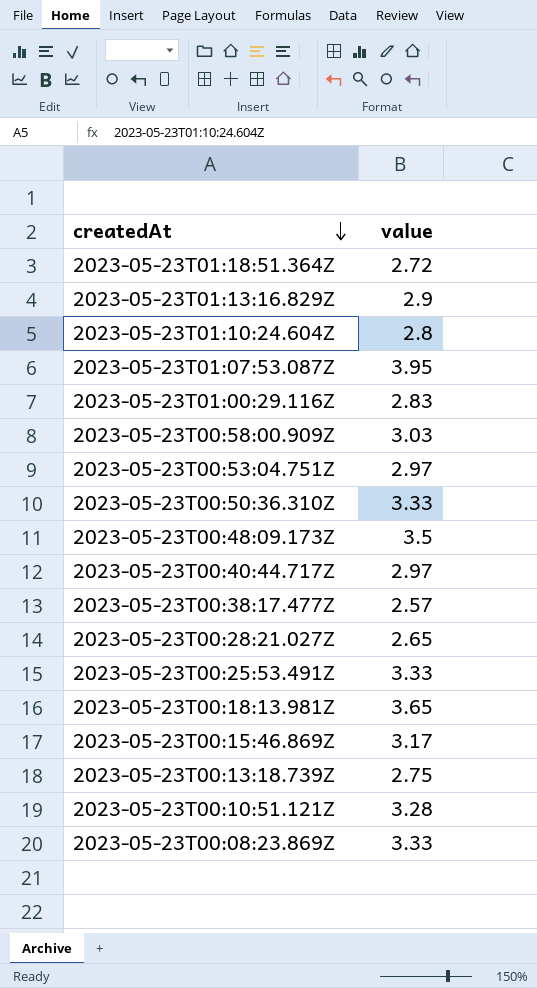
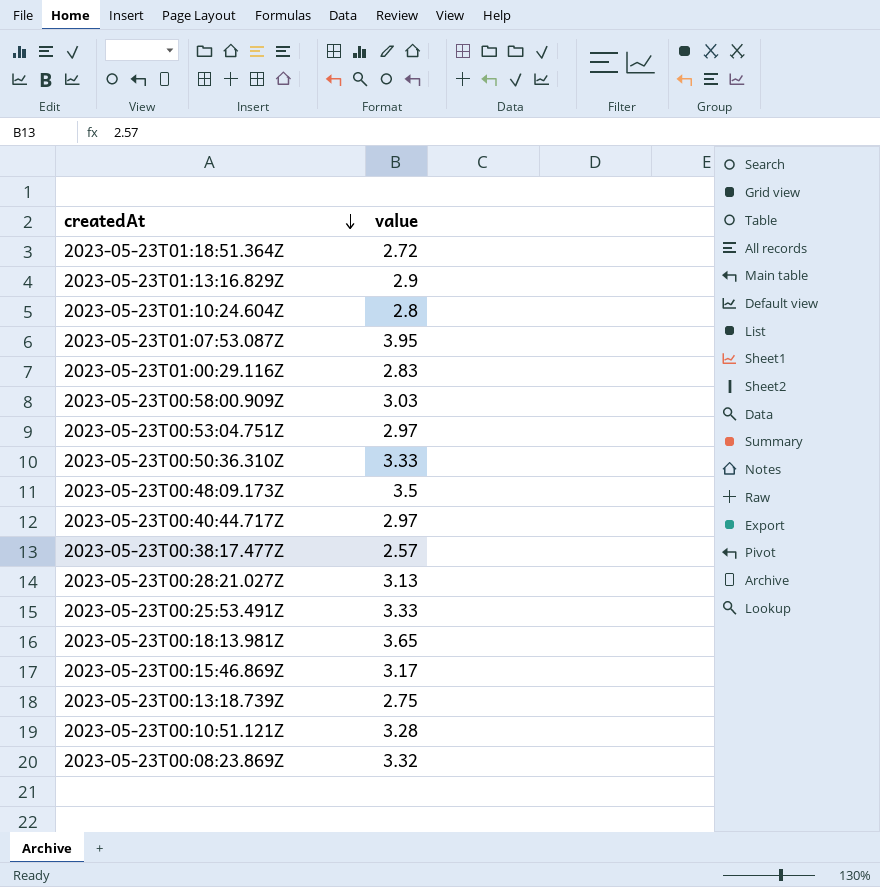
2023-05-23T00:28:21.027Z | value: 2.65 -> 3.13
2023-05-23T00:08:23.869Z | value: 3.33 -> 3.32

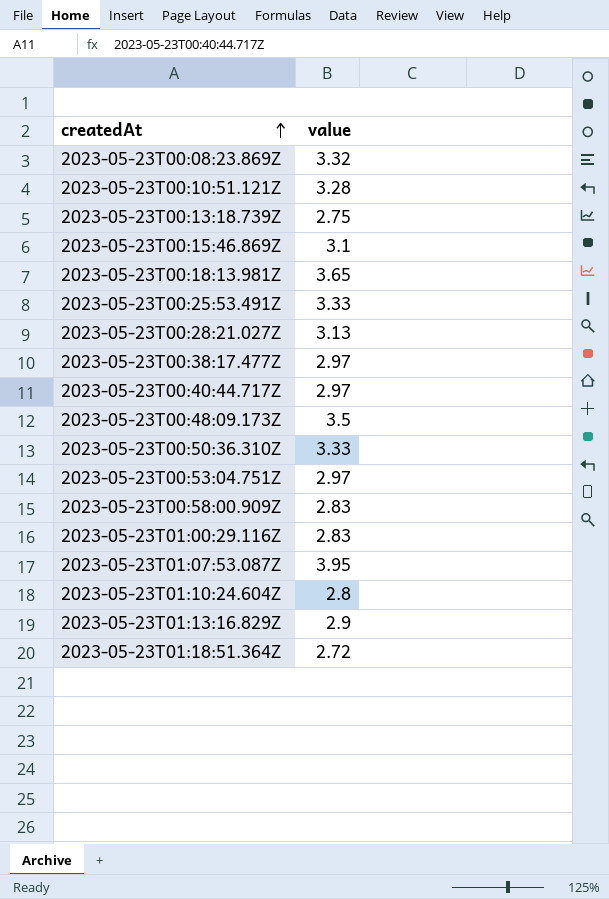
row order: createdAt descending -> createdAt ascending
2023-05-23T00:15:46.869Z | value: 3.17 -> 3.1
2023-05-23T00:38:17.477Z | value: 2.57 -> 2.97
2023-05-23T00:58:00.909Z | value: 3.03 -> 2.83

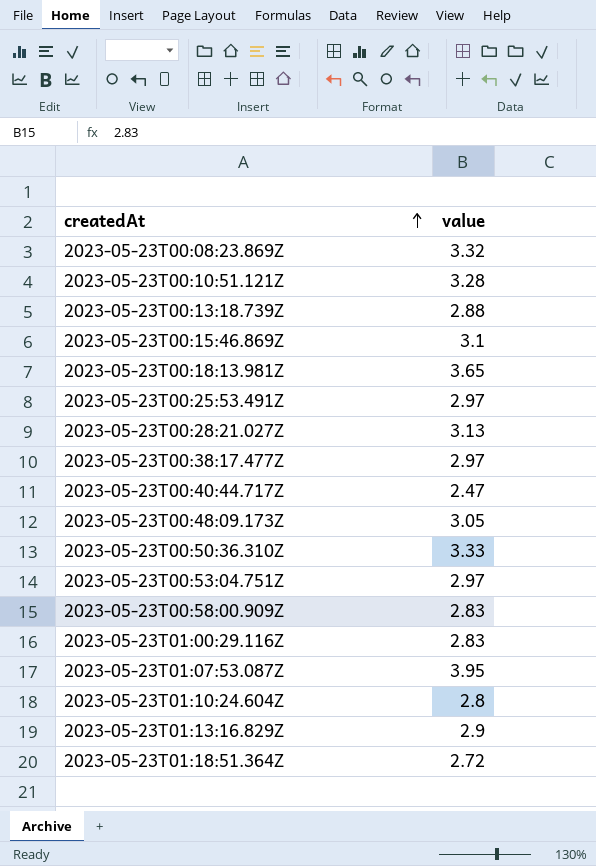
2023-05-23T00:13:18.739Z | value: 2.75 -> 2.88
2023-05-23T00:25:53.491Z | value: 3.33 -> 2.97
2023-05-23T00:40:44.717Z | value: 2.97 -> 2.47
2023-05-23T00:48:09.173Z | value: 3.5 -> 3.05

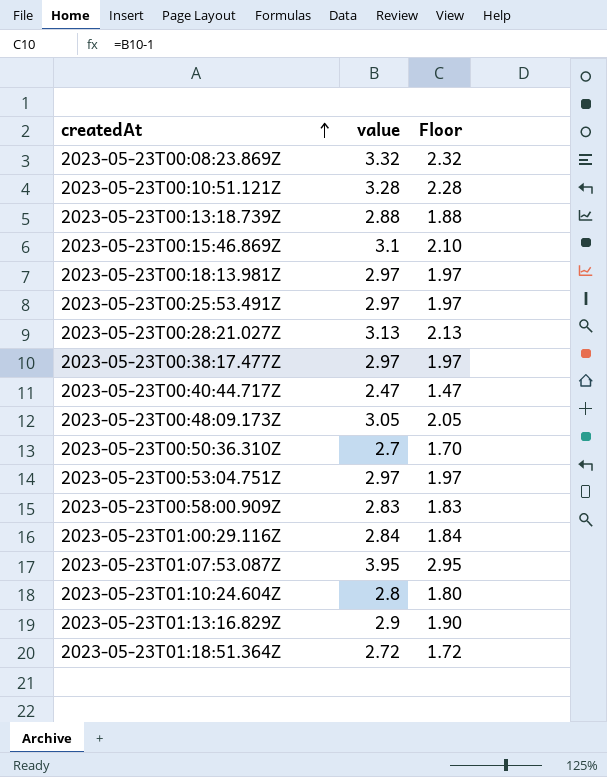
column Floor | formula: none -> [value] - 1
2023-05-23T00:18:13.981Z | value: 3.65 -> 2.97
2023-05-23T00:50:36.310Z | value: 3.33 -> 2.7
2023-05-23T01:00:29.116Z | value: 2.83 -> 2.84

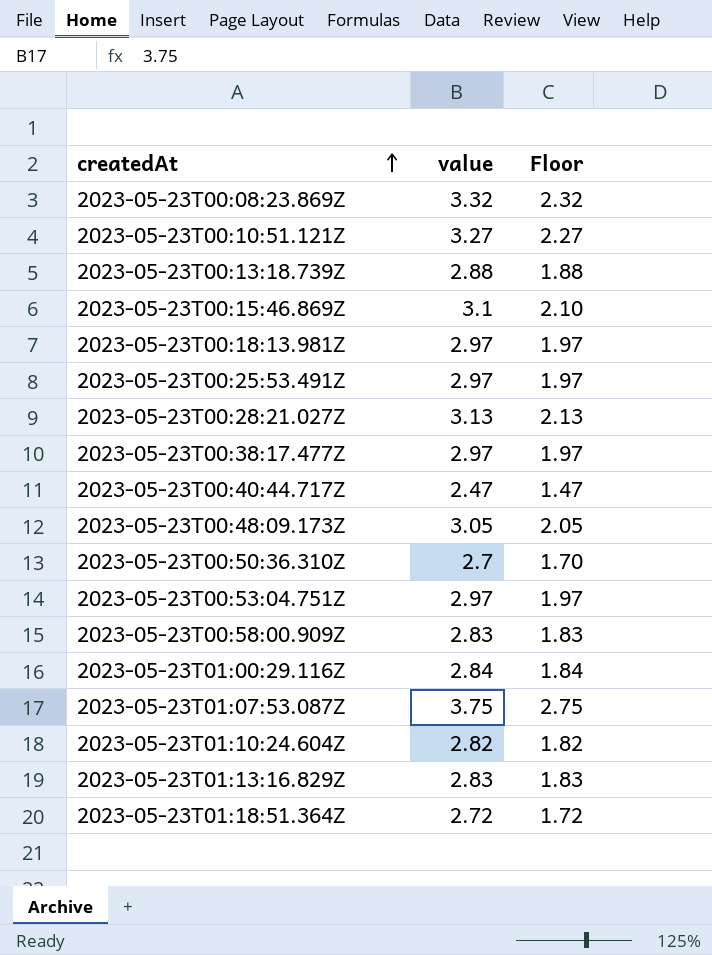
2023-05-23T00:10:51.121Z | value: 3.28 -> 3.27
2023-05-23T00:10:51.121Z | Floor: 2.28 -> 2.27
2023-05-23T01:07:53.087Z | value: 3.95 -> 3.75
2023-05-23T01:07:53.087Z | Floor: 2.95 -> 2.75
2023-05-23T01:10:24.604Z | value: 2.8 -> 2.82
2023-05-23T01:10:24.604Z | Floor: 1.80 -> 1.82
2023-05-23T01:13:16.829Z | value: 2.9 -> 2.83
2023-05-23T01:13:16.829Z | Floor: 1.90 -> 1.83

